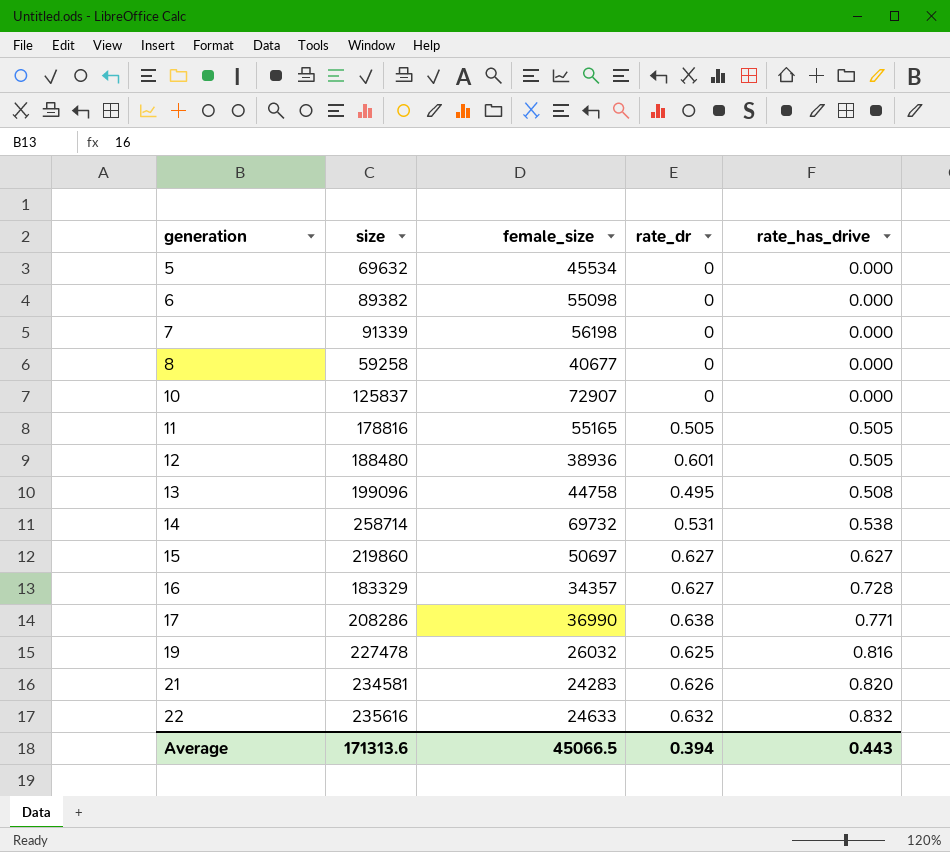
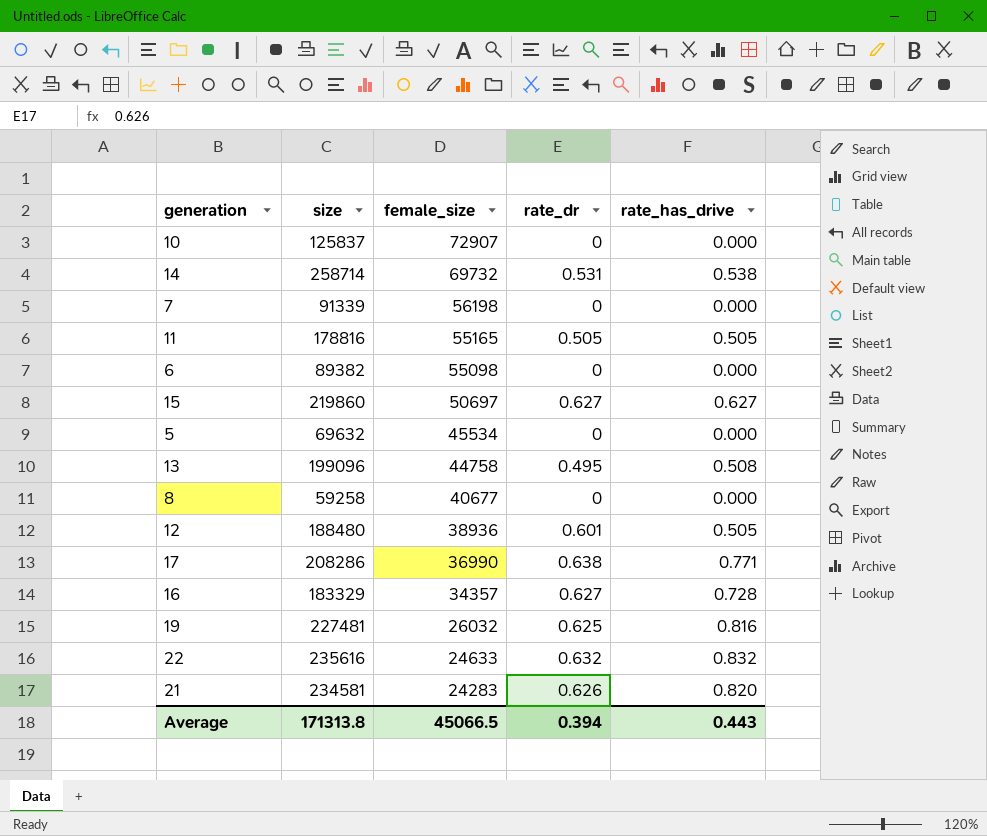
row order: generation ascending -> female_size descending
19 | size: 227478 -> 227481
Average | size: 171313.6 -> 171313.8

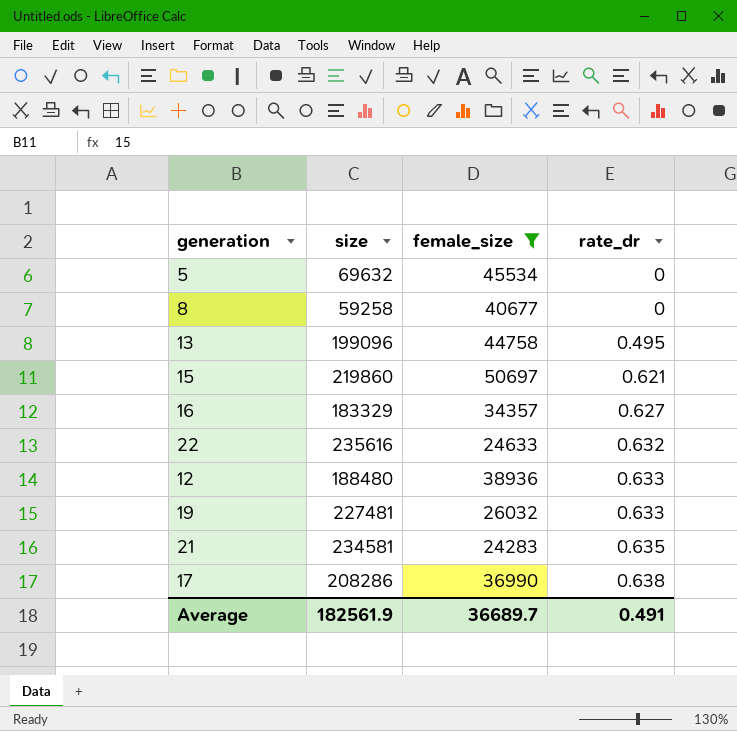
filter: none -> female_size <= 50697
row order: female_size descending -> rate_dr ascending
column rate_has_drive | position: 5 -> none
15 | rate_dr: 0.627 -> 0.621
12 | rate_dr: 0.601 -> 0.633
19 | rate_dr: 0.625 -> 0.633
21 | rate_dr: 0.626 -> 0.635
Average | size: 171313.8 -> 182561.9
Average | female_size: 45066.5 -> 36689.7
Average | rate_dr: 0.394 -> 0.491

